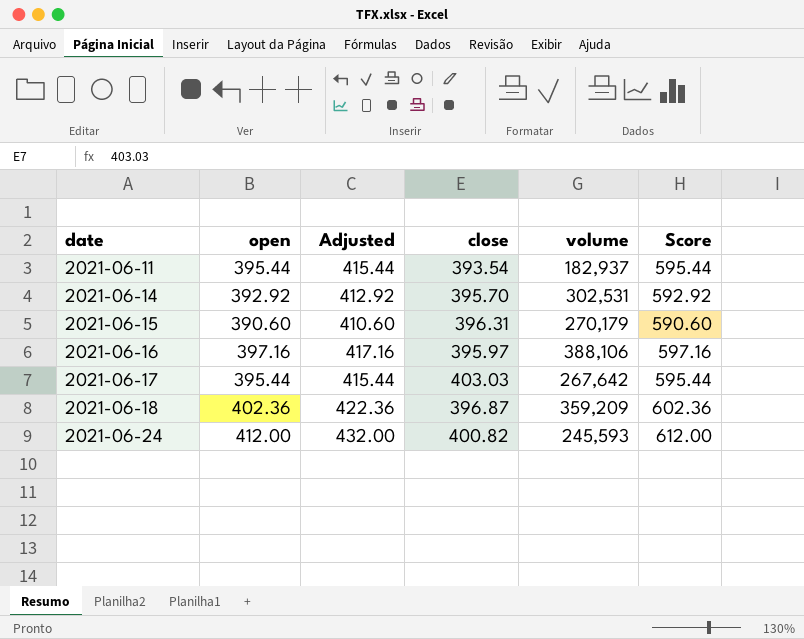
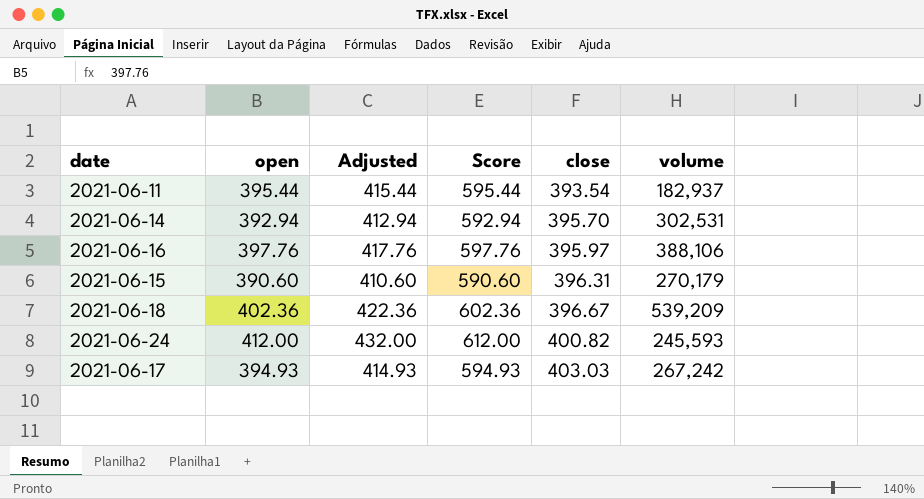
row order: date ascending -> close ascending
column Score | position: 6 -> 4
2021-06-14 | open: 392.92 -> 392.94
2021-06-14 | Adjusted: 412.92 -> 412.94
2021-06-14 | Score: 592.92 -> 592.94
2021-06-16 | open: 397.16 -> 397.76
2021-06-16 | Adjusted: 417.16 -> 417.76
2021-06-16 | Score: 597.16 -> 597.76
2021-06-18 | close: 396.87 -> 396.67
2021-06-18 | volume: 359,209 -> 539,209
2021-06-17 | open: 395.44 -> 394.93
2021-06-17 | Adjusted: 415.44 -> 414.93
2021-06-17 | Score: 595.44 -> 594.93
2021-06-17 | volume: 267,642 -> 267,242

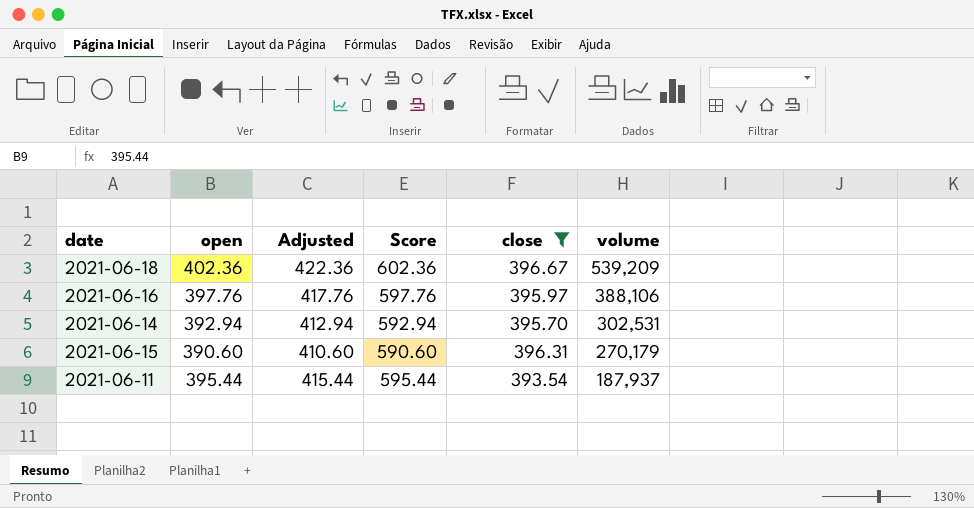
filter: none -> close <= 396.67
row order: close ascending -> volume descending
2021-06-11 | volume: 182,937 -> 187,937

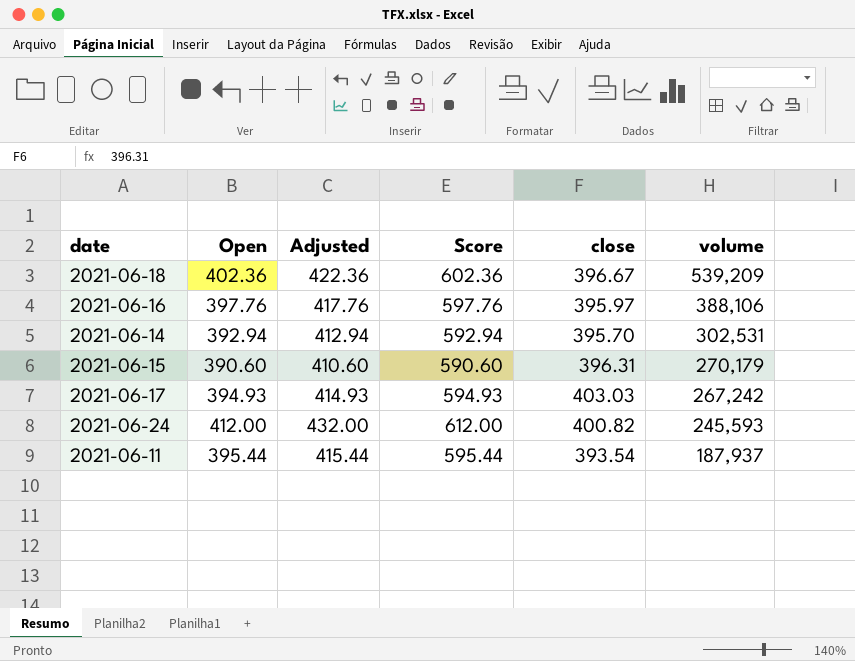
filter: close <= 396.67 -> none
column name: open -> Open

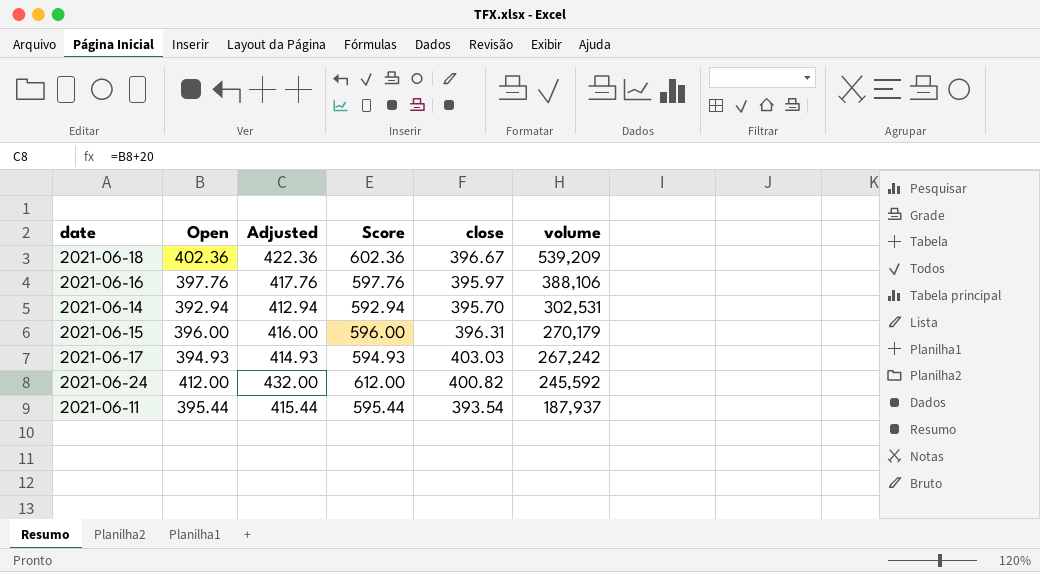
2021-06-15 | Open: 390.60 -> 396.00
2021-06-15 | Adjusted: 410.60 -> 416.00
2021-06-15 | Score: 590.60 -> 596.00
2021-06-24 | volume: 245,593 -> 245,592

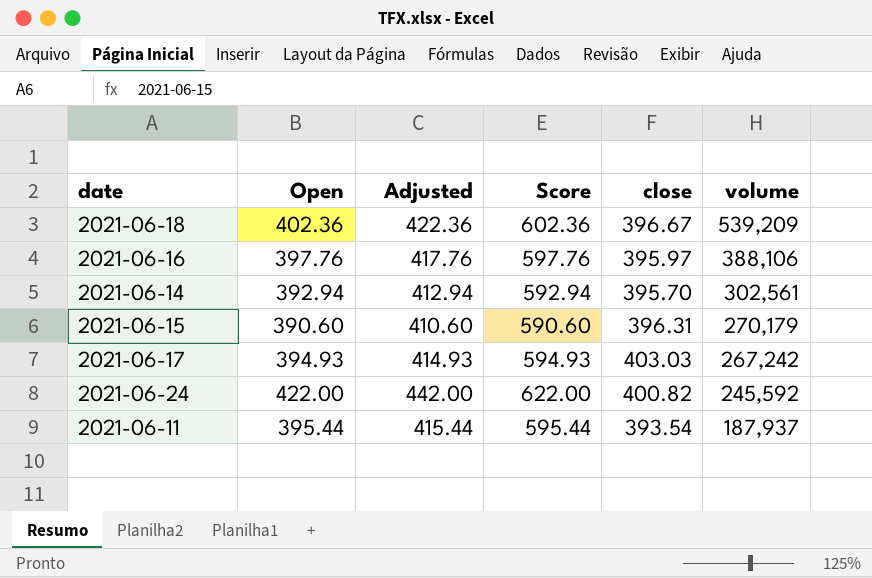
2021-06-14 | volume: 302,531 -> 302,561
2021-06-15 | Open: 396.00 -> 390.60
2021-06-15 | Adjusted: 416.00 -> 410.60
2021-06-15 | Score: 596.00 -> 590.60
2021-06-24 | Open: 412.00 -> 422.00
2021-06-24 | Adjusted: 432.00 -> 442.00
2021-06-24 | Score: 612.00 -> 622.00

